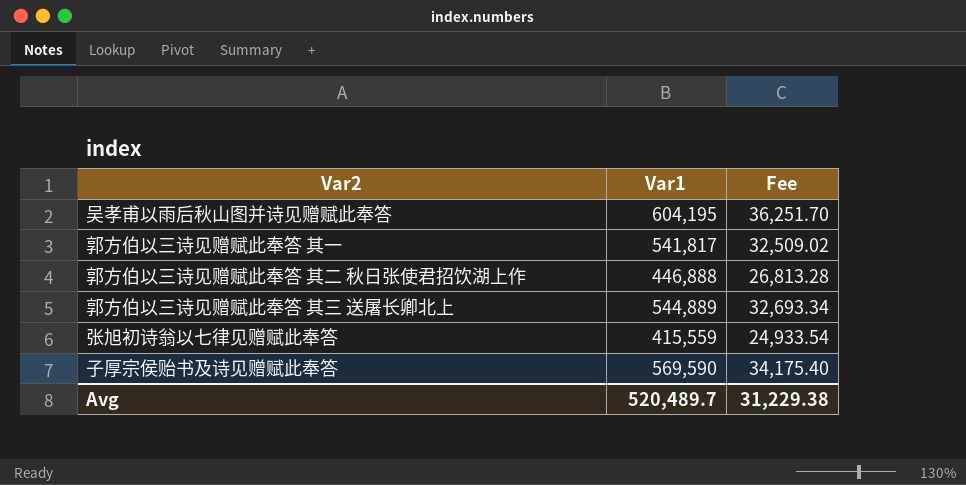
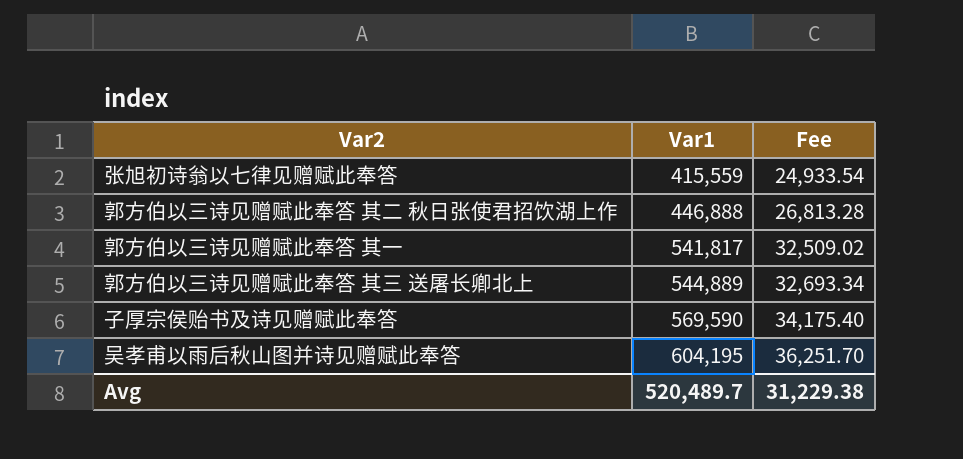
row order: none -> Var1 ascending

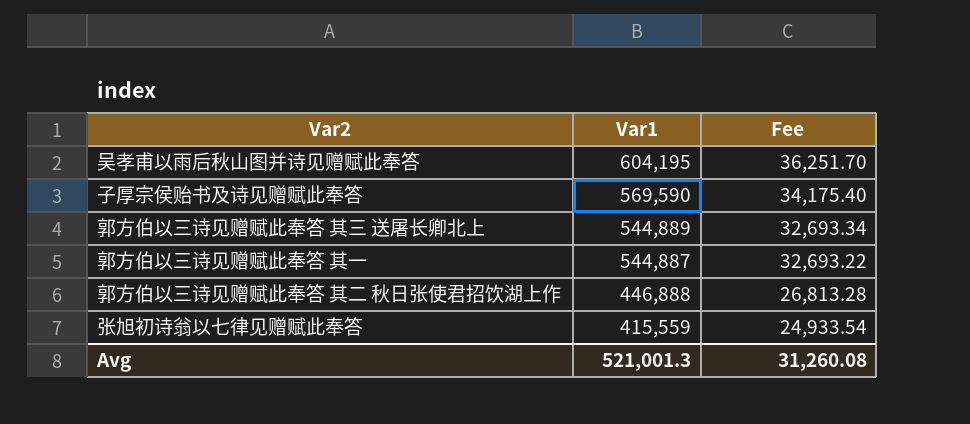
row order: Var1 ascending -> Var1 descending
郭方伯以三诗见赠赋此奉答 其一 | Var1: 541,817 -> 544,887
郭方伯以三诗见赠赋此奉答 其一 | Fee: 32,509.02 -> 32,693.22
Avg | Var1: 520,489.7 -> 521,001.3
Avg | Fee: 31,229.38 -> 31,260.08

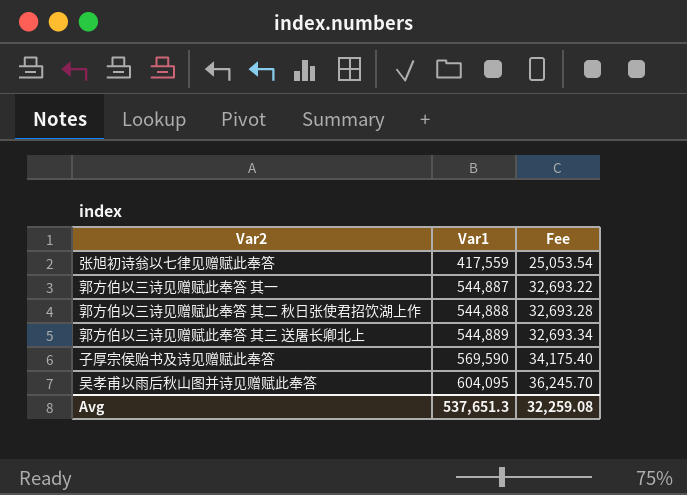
row order: Var1 descending -> Var1 ascending
张旭初诗翁以七律见赠赋此奉答 | Var1: 415,559 -> 417,559
张旭初诗翁以七律见赠赋此奉答 | Fee: 24,933.54 -> 25,053.54
郭方伯以三诗见赠赋此奉答 其二 秋日张使君招饮湖上作 | Var1: 446,888 -> 544,888
郭方伯以三诗见赠赋此奉答 其二 秋日张使君招饮湖上作 | Fee: 26,813.28 -> 32,693.28
吴孝甫以雨后秋山图并诗见赠赋此奉答 | Var1: 604,195 -> 604,095
吴孝甫以雨后秋山图并诗见赠赋此奉答 | Fee: 36,251.70 -> 36,245.70
Avg | Var1: 521,001.3 -> 537,651.3
Avg | Fee: 31,260.08 -> 32,259.08

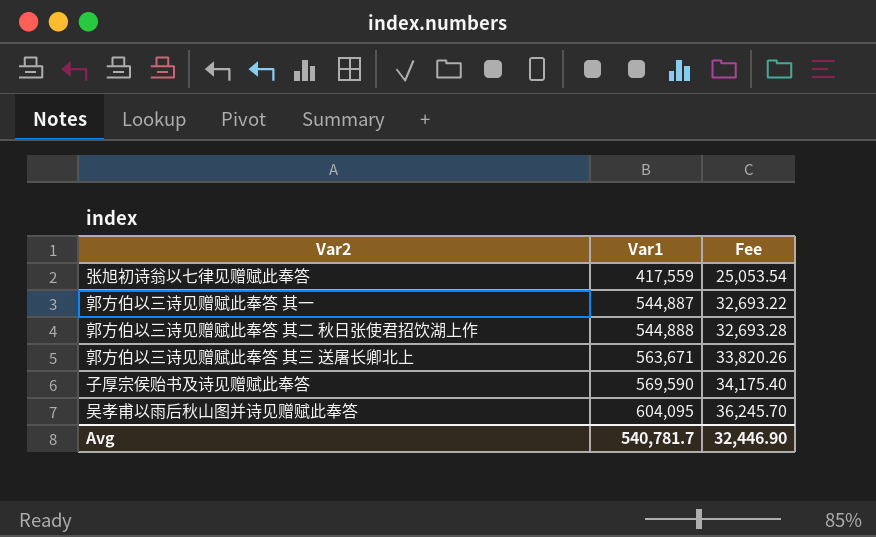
郭方伯以三诗见赠赋此奉答 其三 送屠长卿北上 | Var1: 544,889 -> 563,671
郭方伯以三诗见赠赋此奉答 其三 送屠长卿北上 | Fee: 32,693.34 -> 33,820.26
Avg | Var1: 537,651.3 -> 540,781.7
Avg | Fee: 32,259.08 -> 32,446.90

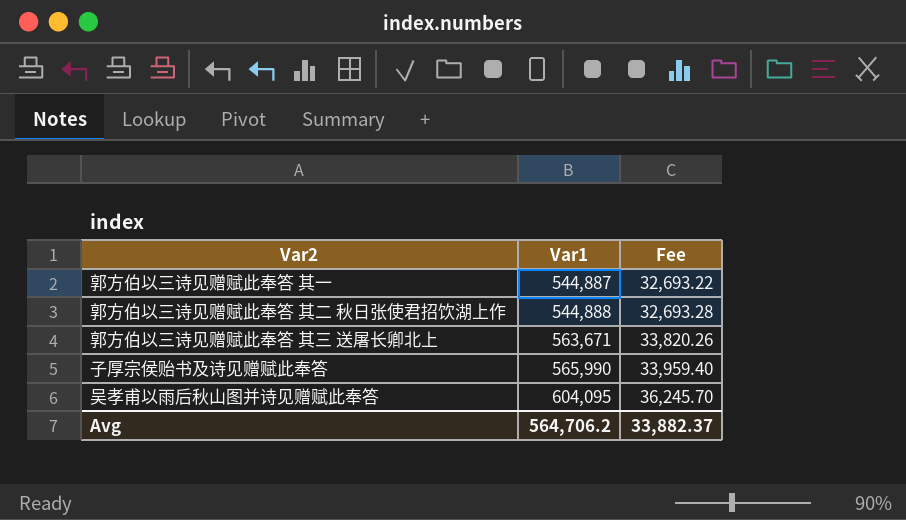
row 张旭初诗翁以七律见赠赋此奉答: 417,559 | 25,053.54 -> none
子厚宗侯贻书及诗见赠赋此奉答 | Var1: 569,590 -> 565,990
子厚宗侯贻书及诗见赠赋此奉答 | Fee: 34,175.40 -> 33,959.40
Avg | Var1: 540,781.7 -> 564,706.2
Avg | Fee: 32,446.90 -> 33,882.37

